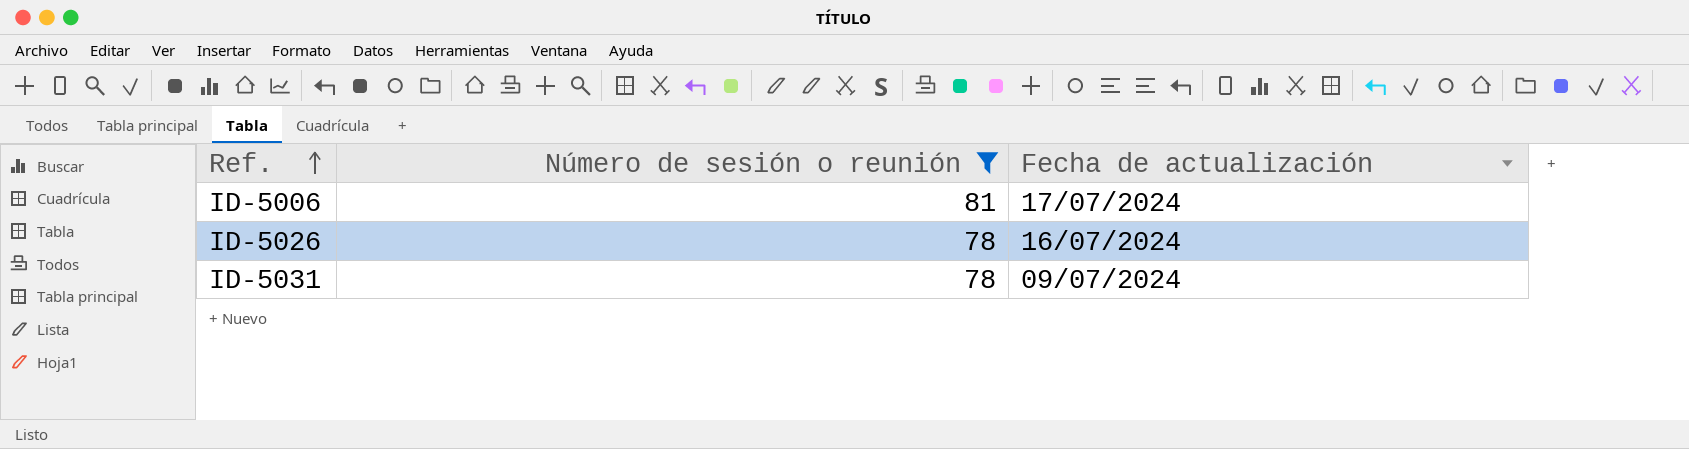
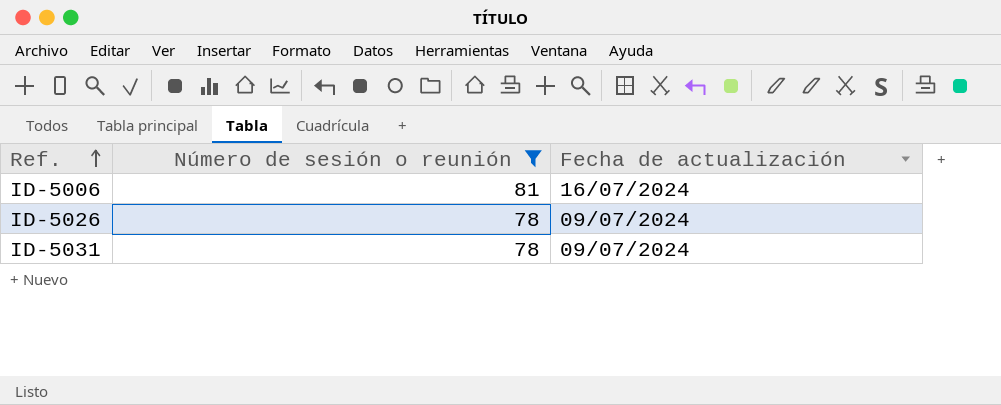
ID-5006 | Fecha de actualización: 17/07/2024 -> 16/07/2024
ID-5026 | Fecha de actualización: 16/07/2024 -> 09/07/2024

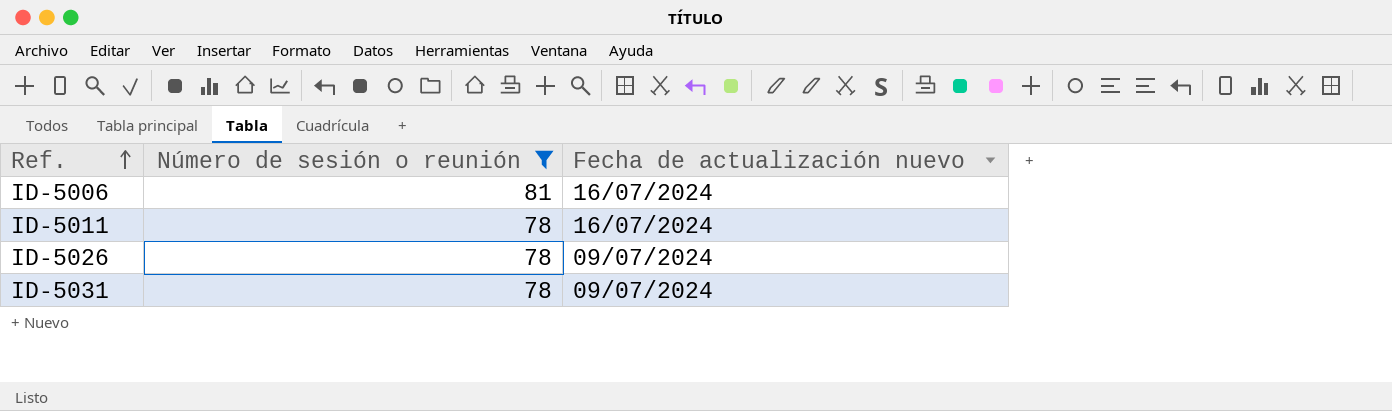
column name: Fecha de actualización -> Fecha de actualización nuevo
row ID-5011: none -> 78 | 16/07/2024

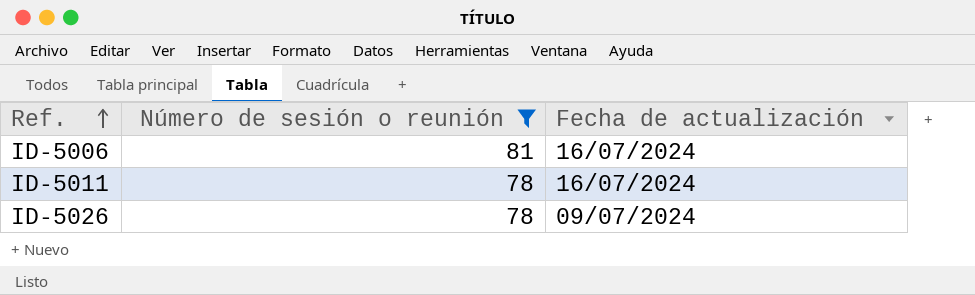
column name: Fecha de actualización nuevo -> Fecha de actualización
row ID-5031: 78 | 09/07/2024 -> none

